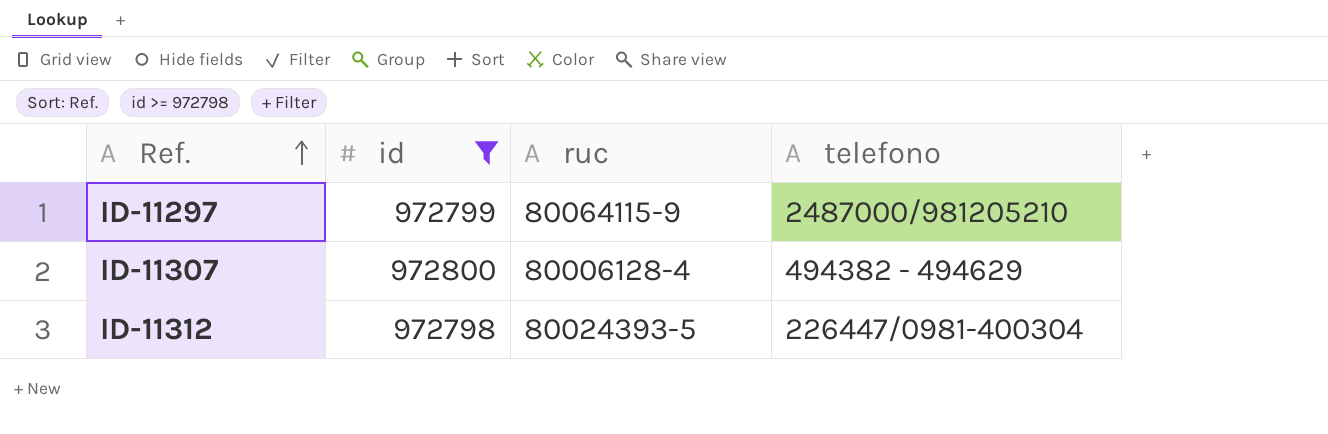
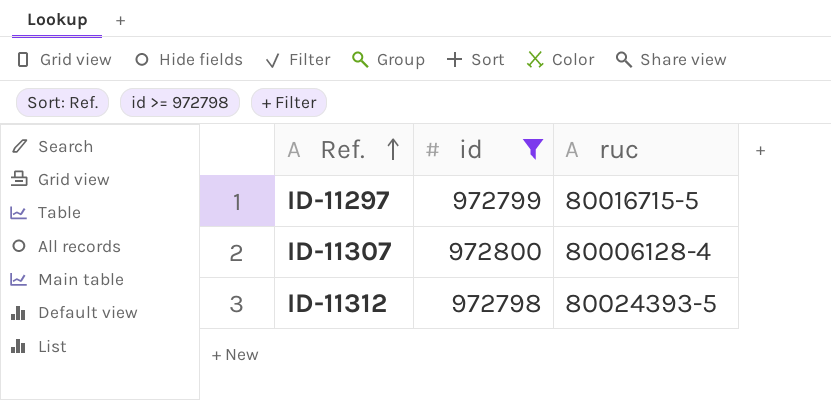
column telefono | position: 4 -> none
ID-11297 | ruc: 80064115-9 -> 80016715-5

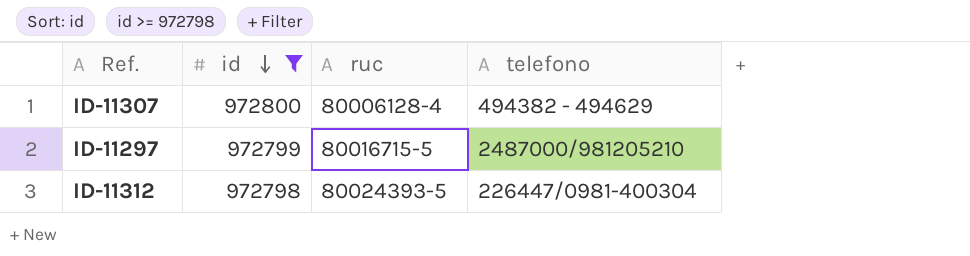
row order: Ref. ascending -> id descending
column telefono | position: none -> 4

